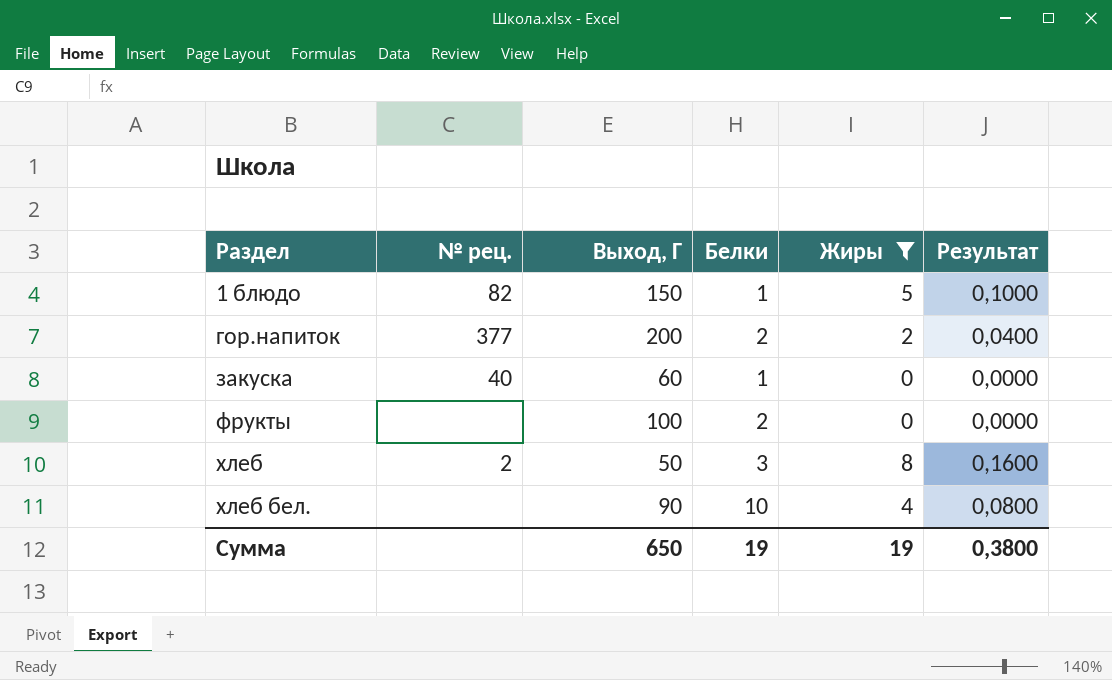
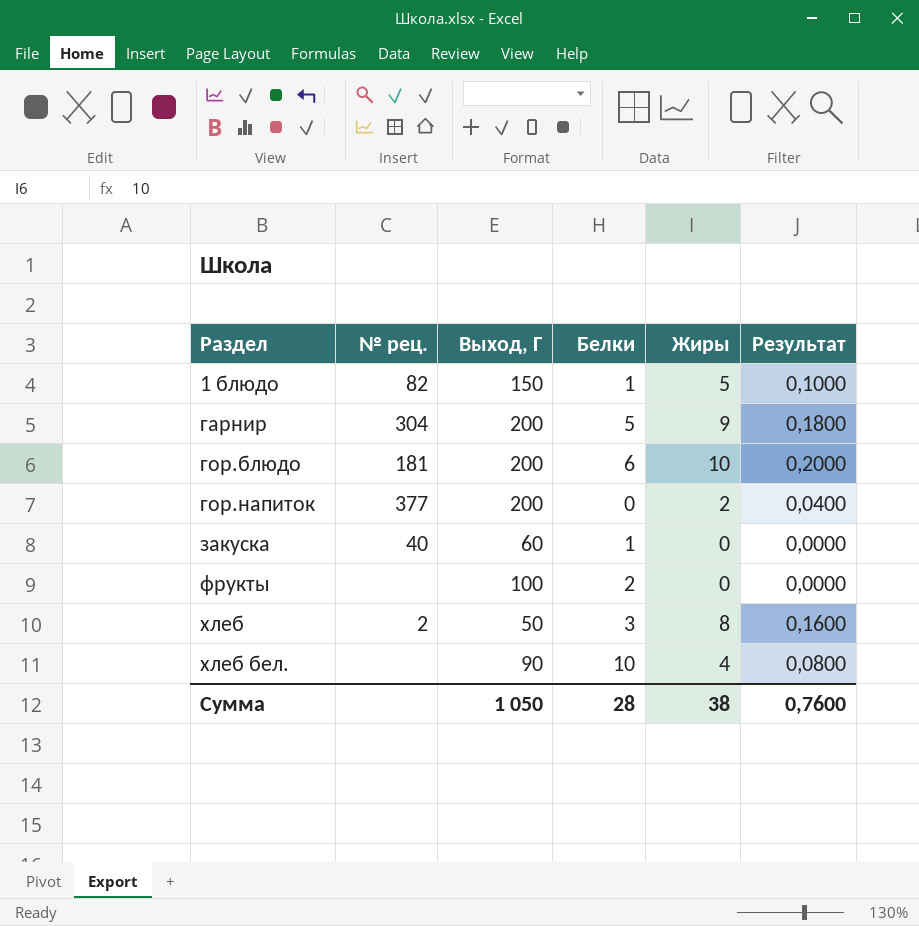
filter: Жиры <= 8 -> none
гор.напиток | Белки: 2 -> 0
Сумма | Выход, Г: 650 -> 1 050
Сумма | Белки: 19 -> 28
Сумма | Жиры: 19 -> 38
Сумма | Результат: 0,3800 -> 0,7600

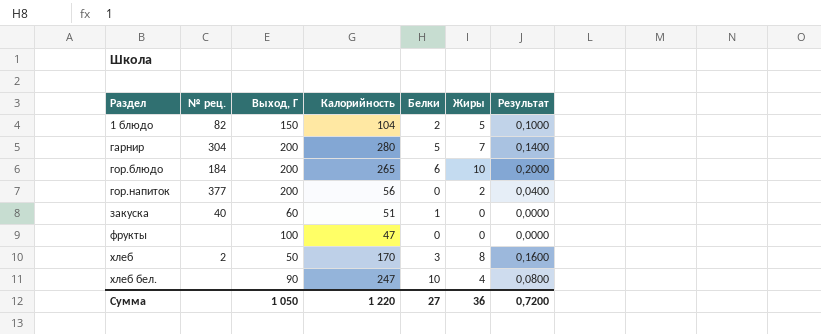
column Калорийность | position: none -> 4
1 блюдо | Белки: 1 -> 2
гарнир | Жиры: 9 -> 7
гарнир | Результат: 0,1800 -> 0,1400
гор.блюдо | № рец.: 181 -> 184
фрукты | Белки: 2 -> 0
Сумма | Белки: 28 -> 27
Сумма | Жиры: 38 -> 36
Сумма | Результат: 0,7600 -> 0,7200

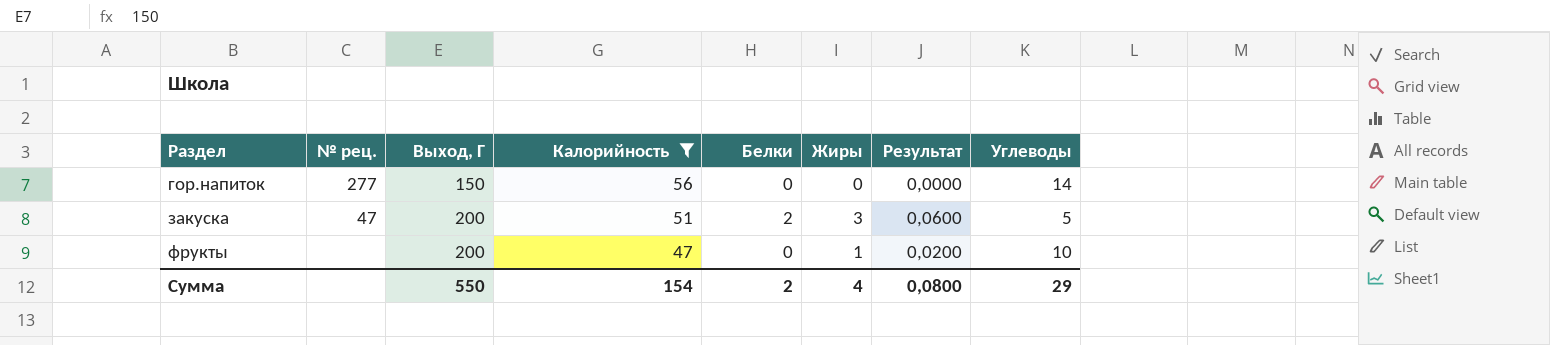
filter: none -> Калорийность <= 56
column Углеводы | position: none -> 8
гор.напиток | № рец.: 377 -> 277
гор.напиток | Выход, Г: 200 -> 150
гор.напиток | Жиры: 2 -> 0
гор.напиток | Результат: 0,0400 -> 0,0000
закуска | № рец.: 40 -> 47
закуска | Выход, Г: 60 -> 200
закуска | Белки: 1 -> 2
закуска | Жиры: 0 -> 3
закуска | Результат: 0,0000 -> 0,0600
фрукты | Выход, Г: 100 -> 200
фрукты | Жиры: 0 -> 1
фрукты | Результат: 0,0000 -> 0,0200
Сумма | Выход, Г: 1 050 -> 550
Сумма | Калорийность: 1 220 -> 154
Сумма | Белки: 27 -> 2
Сумма | Жиры: 36 -> 4
Сумма | Результат: 0,7200 -> 0,0800

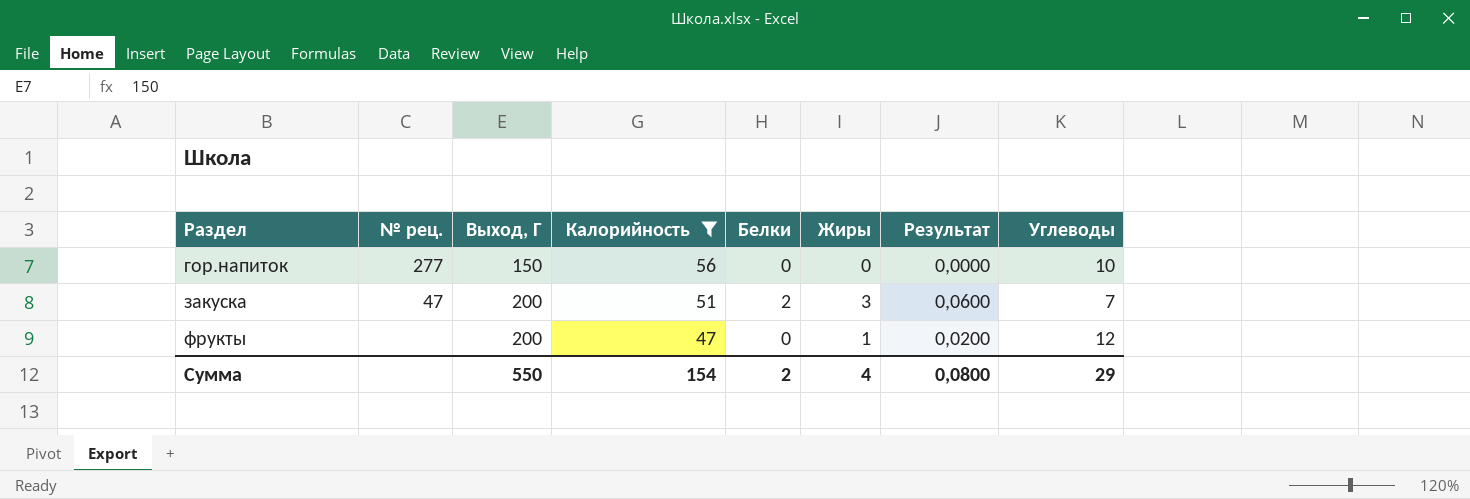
гор.напиток | Углеводы: 14 -> 10
закуска | Углеводы: 5 -> 7
фрукты | Углеводы: 10 -> 12

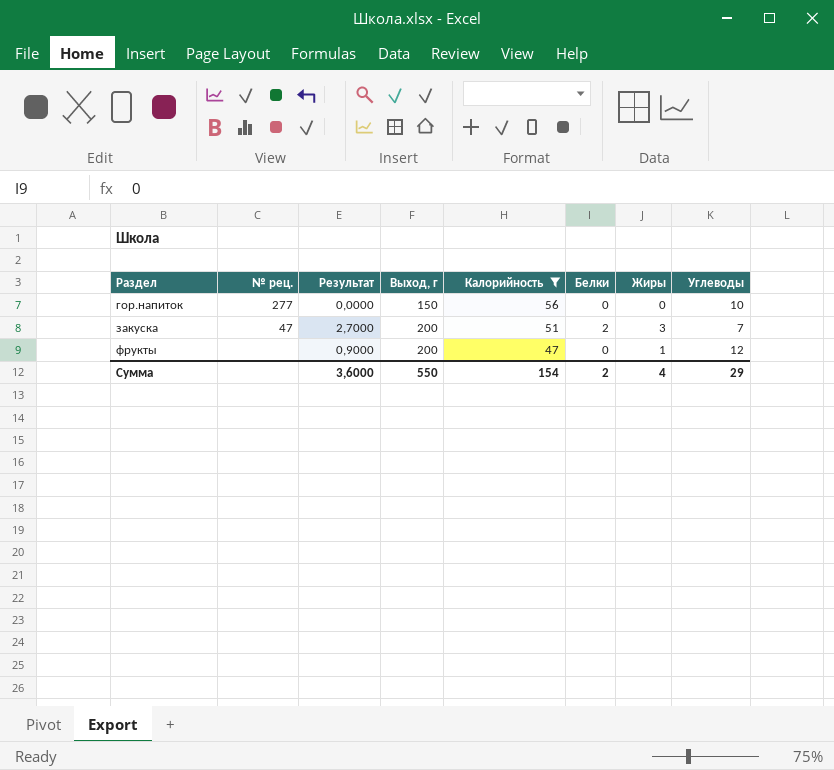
column Результат | formula: [Жиры] * 0,02 -> [Жиры] * 0,9
column Результат | position: 7 -> 3
column name: Выход, Г -> Выход, г
Сумма | Результат: 0,0800 -> 3,6000

